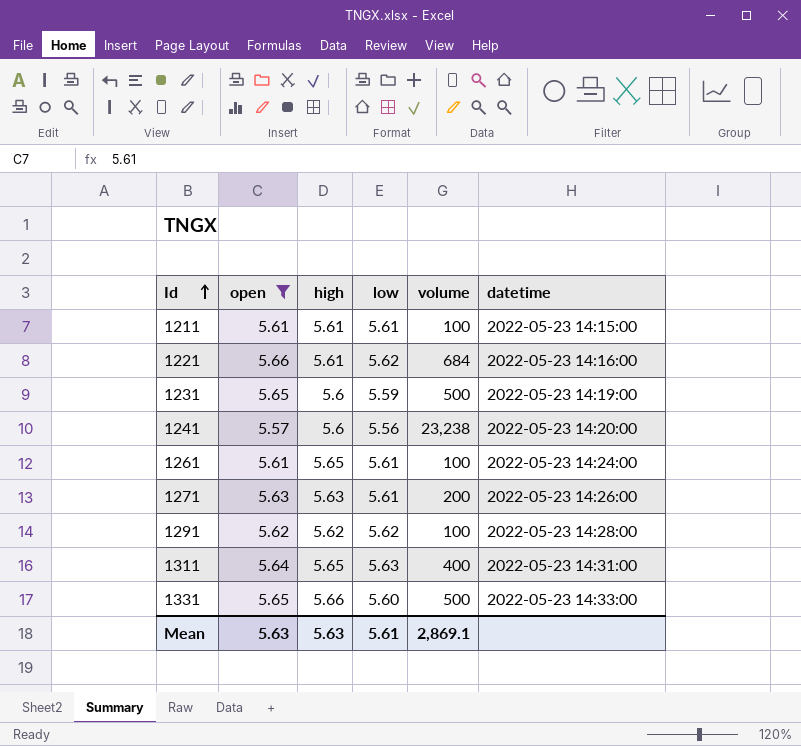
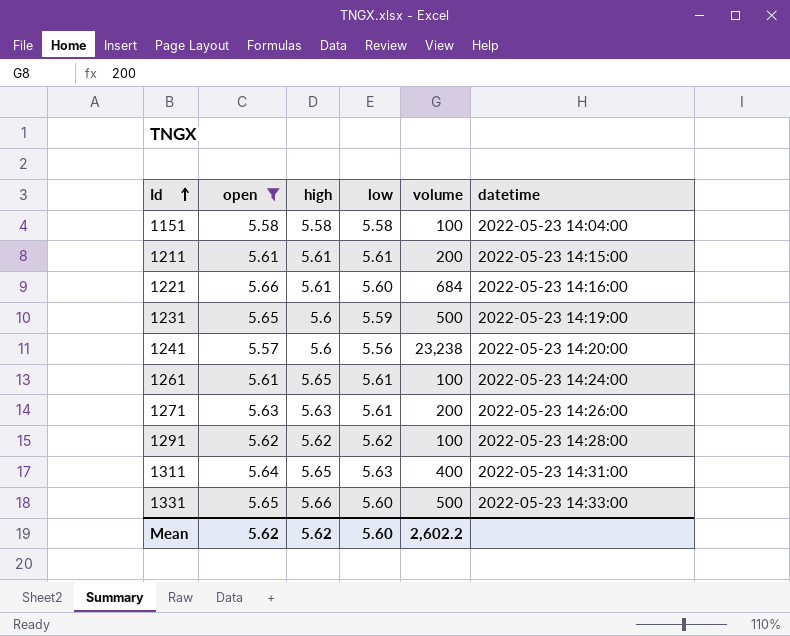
row 1151: none -> 5.58 | 5.58 | 5.58 | 100 | 2022-05-23 14:04:00
1211 | volume: 100 -> 200
1221 | low: 5.62 -> 5.60
Mean | open: 5.63 -> 5.62
Mean | high: 5.63 -> 5.62
Mean | low: 5.61 -> 5.60
Mean | volume: 2,869.1 -> 2,602.2

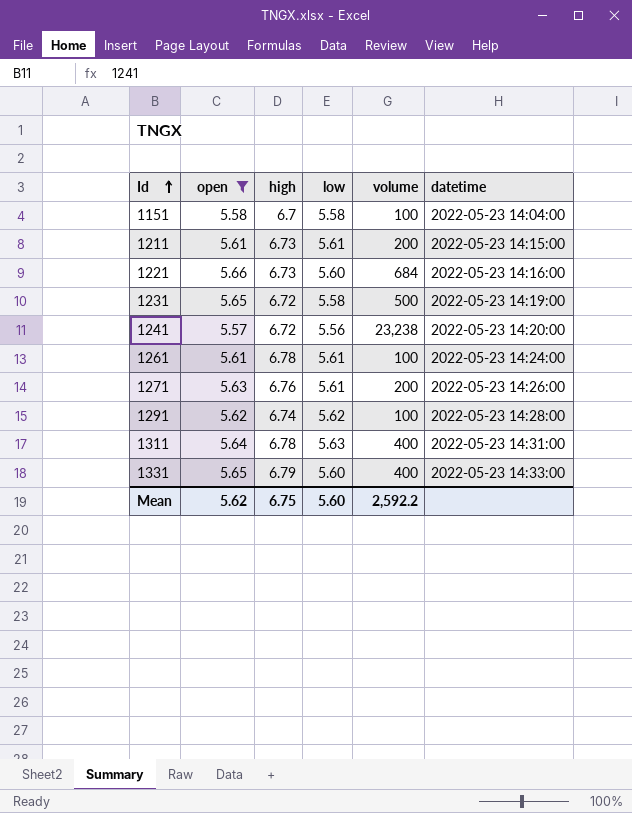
1151 | high: 5.58 -> 6.7
1211 | high: 5.61 -> 6.73
1221 | high: 5.61 -> 6.73
1231 | high: 5.6 -> 6.72
1231 | low: 5.59 -> 5.58
1241 | high: 5.6 -> 6.72
1261 | high: 5.65 -> 6.78
1271 | high: 5.63 -> 6.76
1291 | high: 5.62 -> 6.74
1311 | high: 5.65 -> 6.78
1331 | high: 5.66 -> 6.79
1331 | volume: 500 -> 400
Mean | high: 5.62 -> 6.75
Mean | volume: 2,602.2 -> 2,592.2

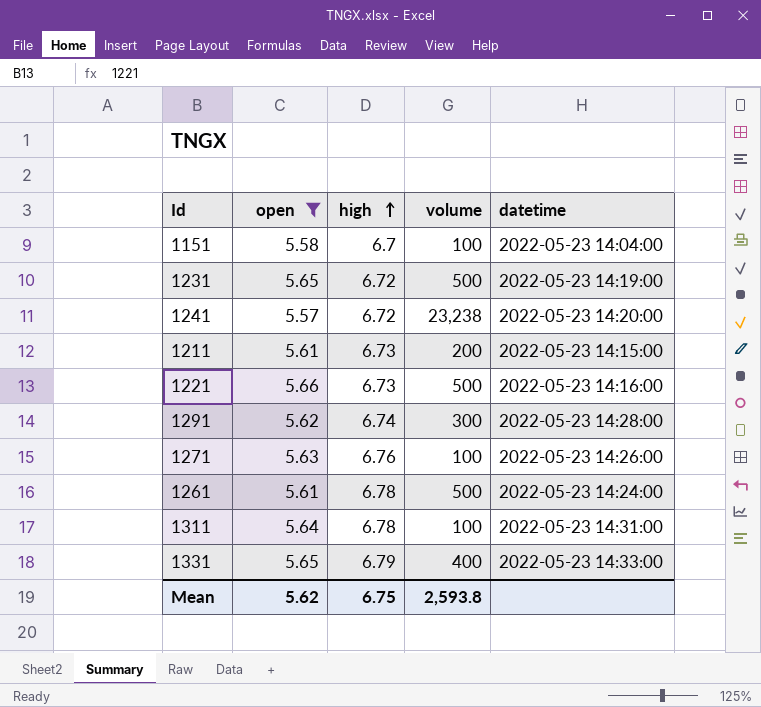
row order: Id ascending -> high ascending
column low | position: 4 -> none
1221 | volume: 684 -> 500
1291 | volume: 100 -> 300
1271 | volume: 200 -> 100
1261 | volume: 100 -> 500
1311 | volume: 400 -> 100
Mean | volume: 2,592.2 -> 2,593.8

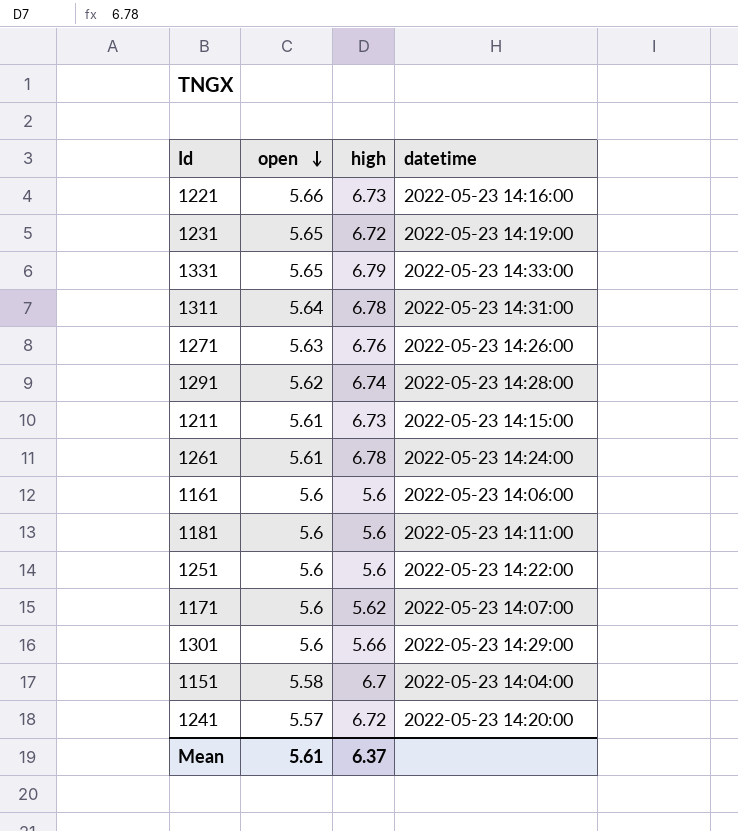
filter: open != 5.6 -> none
row order: high ascending -> open descending
column volume | position: 4 -> none
Mean | open: 5.62 -> 5.61
Mean | high: 6.75 -> 6.37

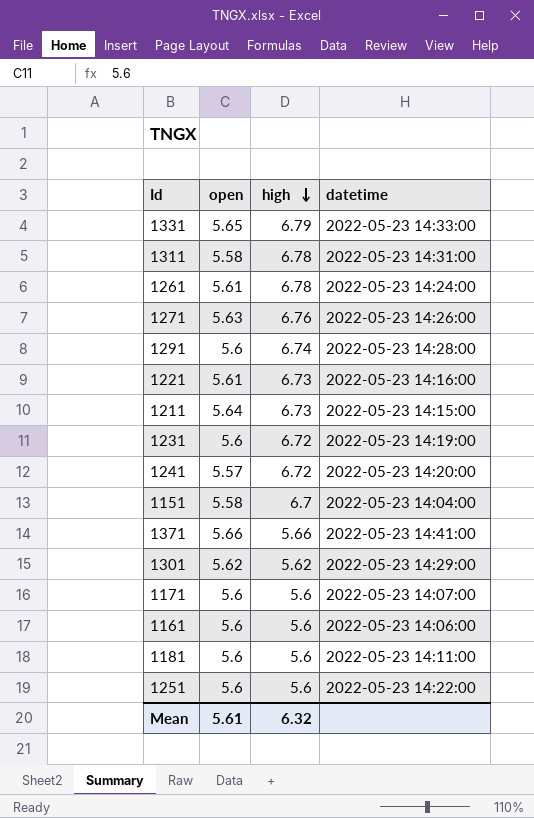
row order: open descending -> high descending
1311 | open: 5.64 -> 5.58
1291 | open: 5.62 -> 5.6
1221 | open: 5.66 -> 5.61
1211 | open: 5.61 -> 5.64
1231 | open: 5.65 -> 5.6
row 1371: none -> 5.66 | 5.66 | 2022-05-23 14:41:00
1301 | open: 5.6 -> 5.62
1301 | high: 5.66 -> 5.62
1171 | high: 5.62 -> 5.6
Mean | high: 6.37 -> 6.32

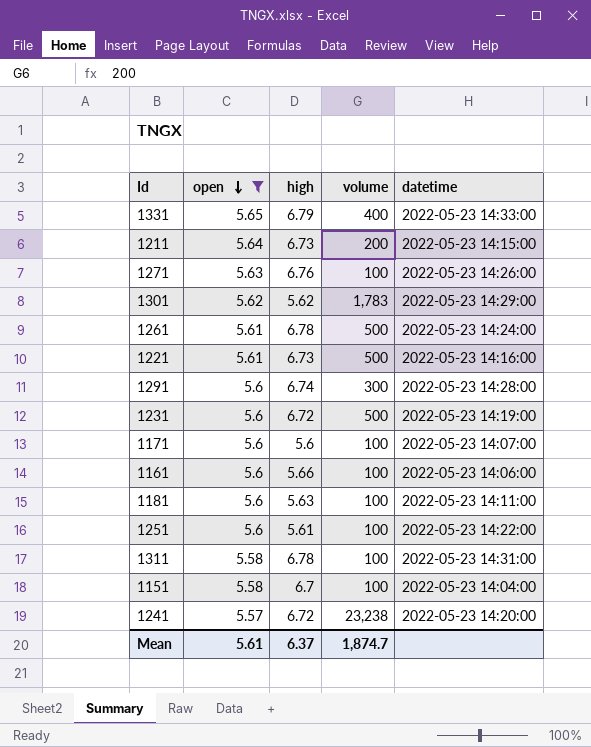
filter: none -> open != 5.66
row order: high descending -> open descending
column volume | position: none -> 4
1161 | high: 5.6 -> 5.66
1181 | high: 5.6 -> 5.63
1251 | high: 5.6 -> 5.61
Mean | high: 6.32 -> 6.37

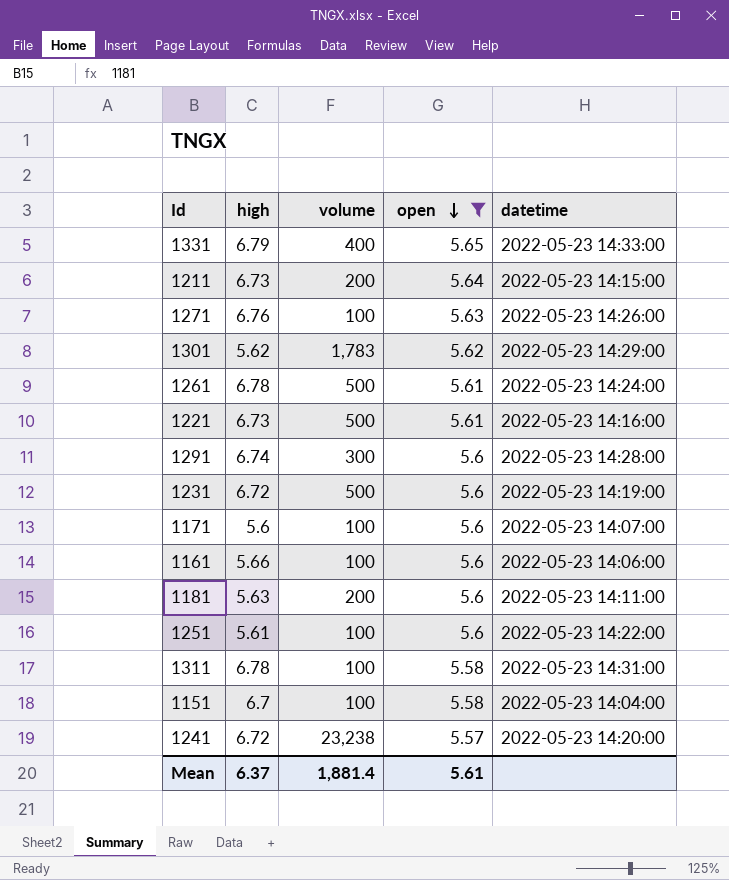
column open | position: 2 -> 4
1181 | volume: 100 -> 200
Mean | volume: 1,874.7 -> 1,881.4

